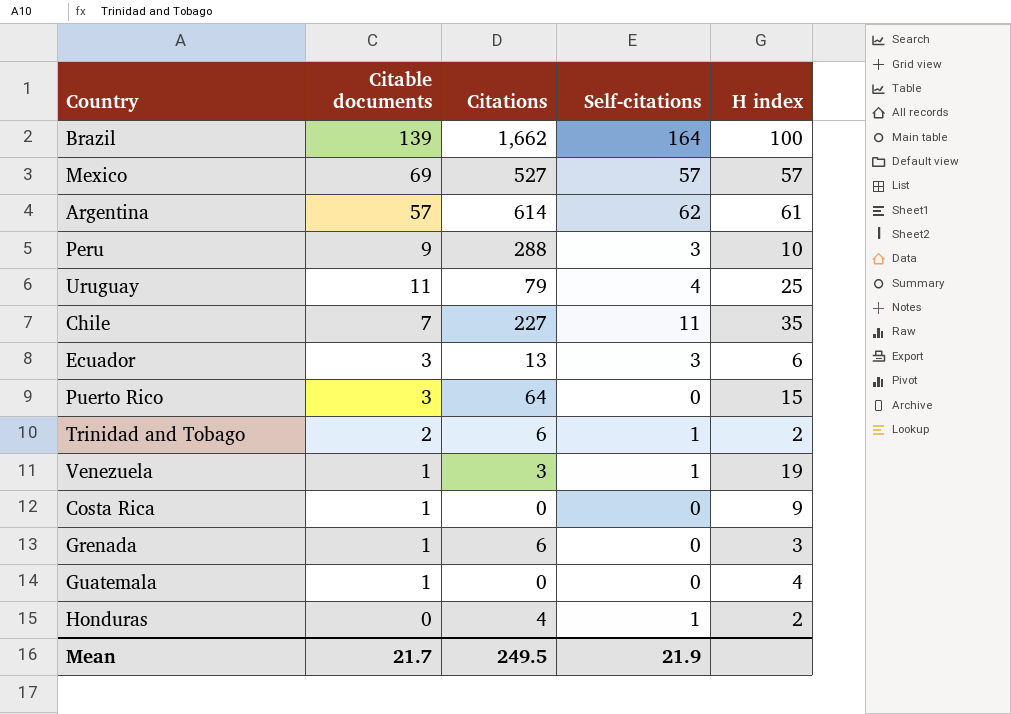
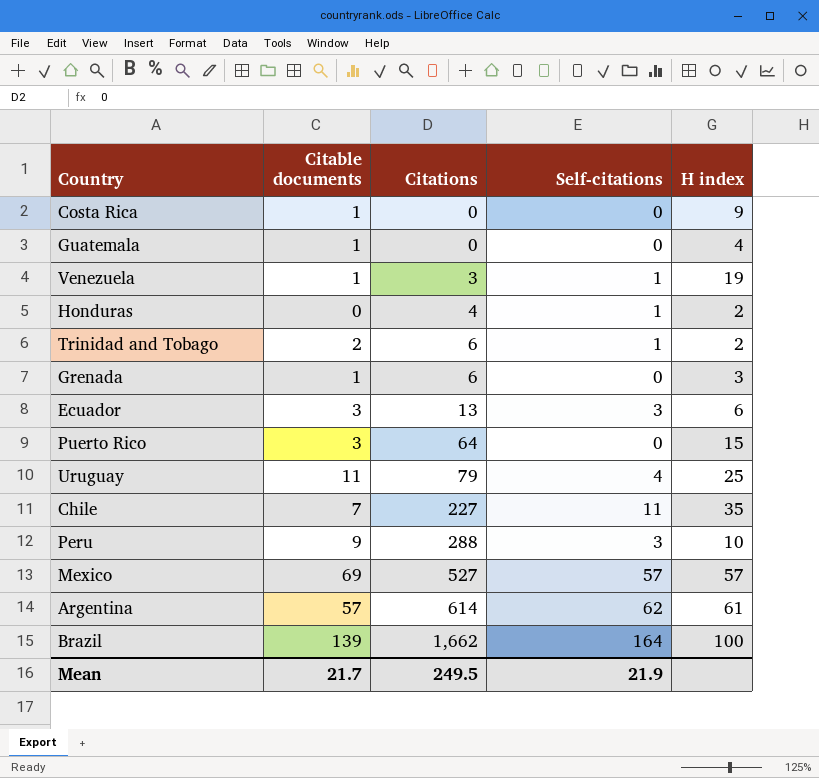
row order: none -> Citations ascending

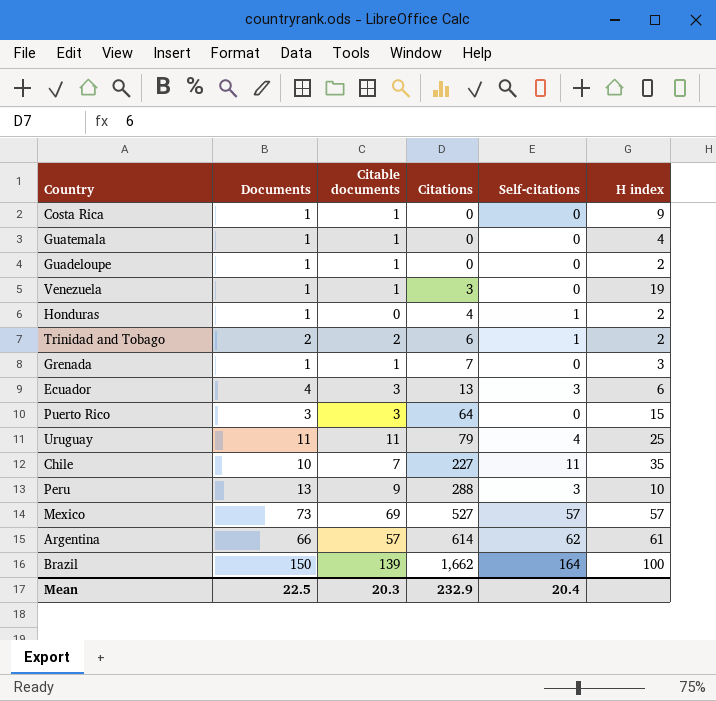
column Documents | position: none -> 2
row Guadeloupe: none -> 1 | 1 | 0 | 0 | 2
Venezuela | Self-citations: 1 -> 0
Grenada | Citations: 6 -> 7
Mean | Citable documents: 21.7 -> 20.3
Mean | Citations: 249.5 -> 232.9
Mean | Self-citations: 21.9 -> 20.4

